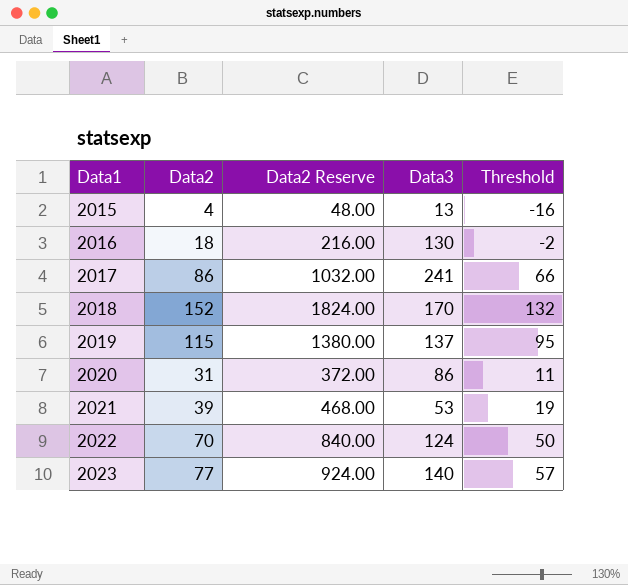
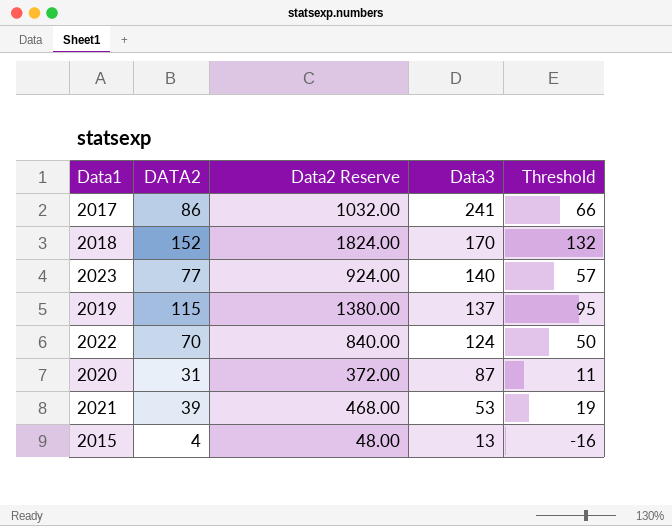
row order: Data1 ascending -> Data3 descending
column name: Data2 -> DATA2
row 2016: 18 | 216.00 | 130 | -2 -> none
2020 | Data3: 86 -> 87

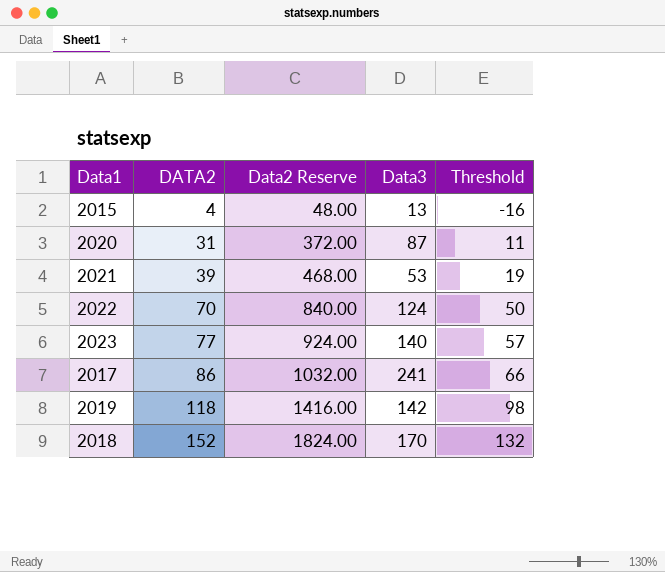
row order: Data3 descending -> DATA2 ascending
2019 | DATA2: 115 -> 118
2019 | Data2 Reserve: 1380.00 -> 1416.00
2019 | Data3: 137 -> 142
2019 | Threshold: 95 -> 98

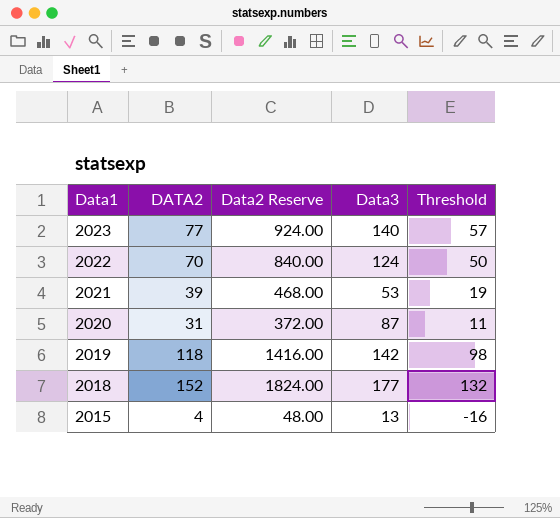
row order: DATA2 ascending -> Data1 descending
row 2017: 86 | 1032.00 | 241 | 66 -> none
2018 | Data3: 170 -> 177

